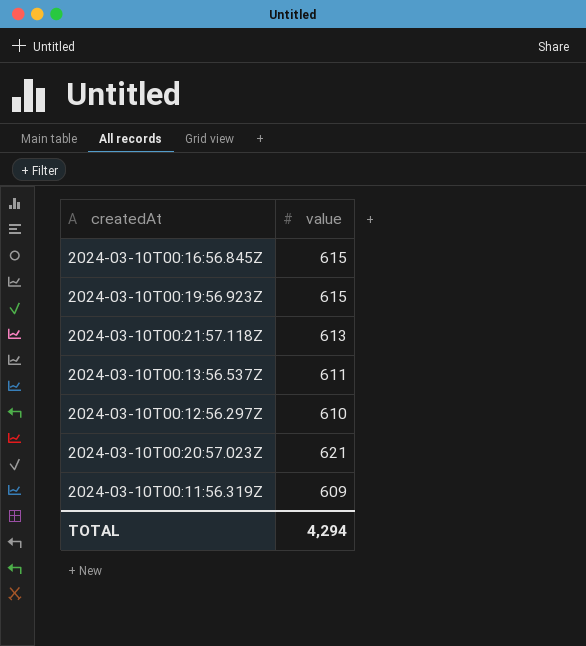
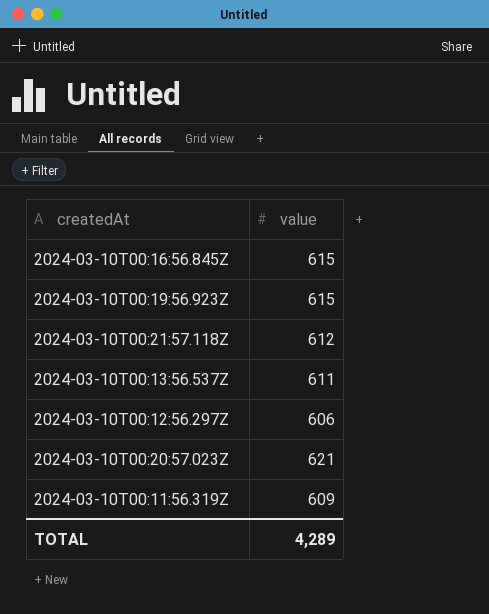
2024-03-10T00:21:57.118Z | value: 613 -> 612
2024-03-10T00:12:56.297Z | value: 610 -> 606
TOTAL | value: 4,294 -> 4,289

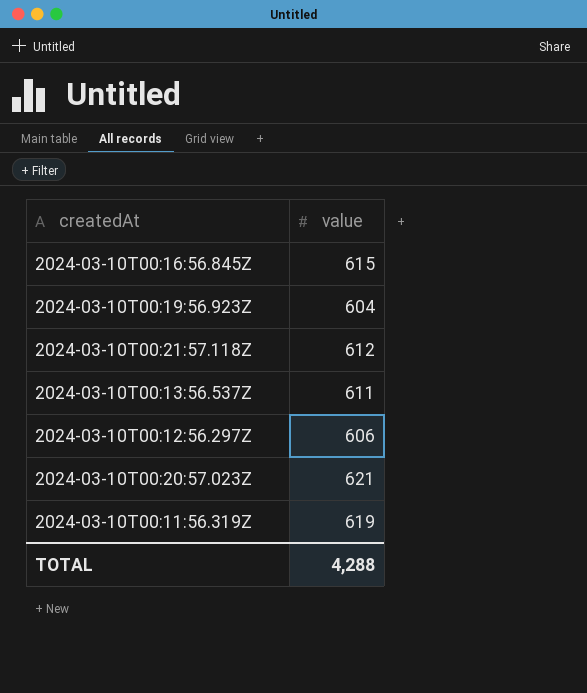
2024-03-10T00:19:56.923Z | value: 615 -> 604
2024-03-10T00:11:56.319Z | value: 609 -> 619
TOTAL | value: 4,289 -> 4,288

